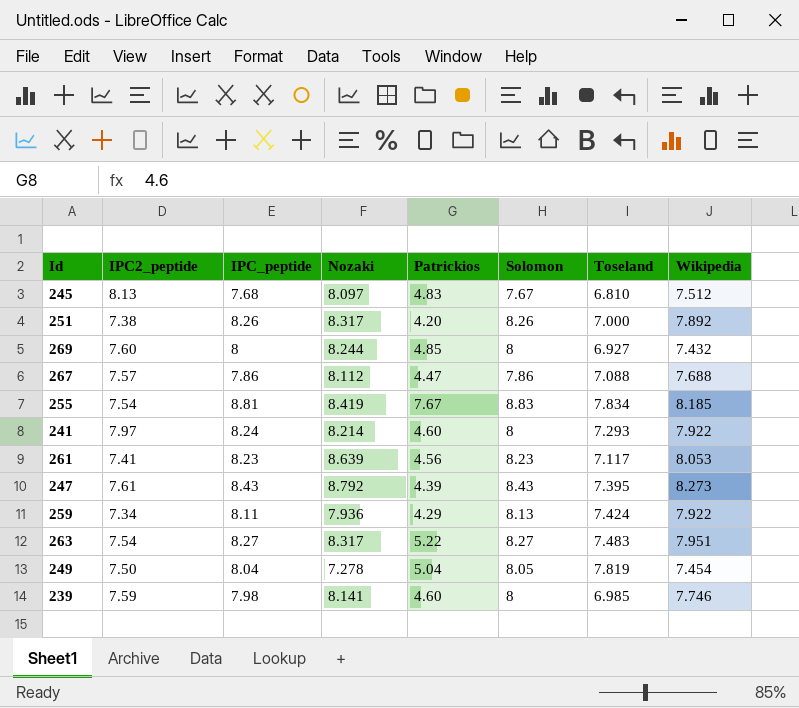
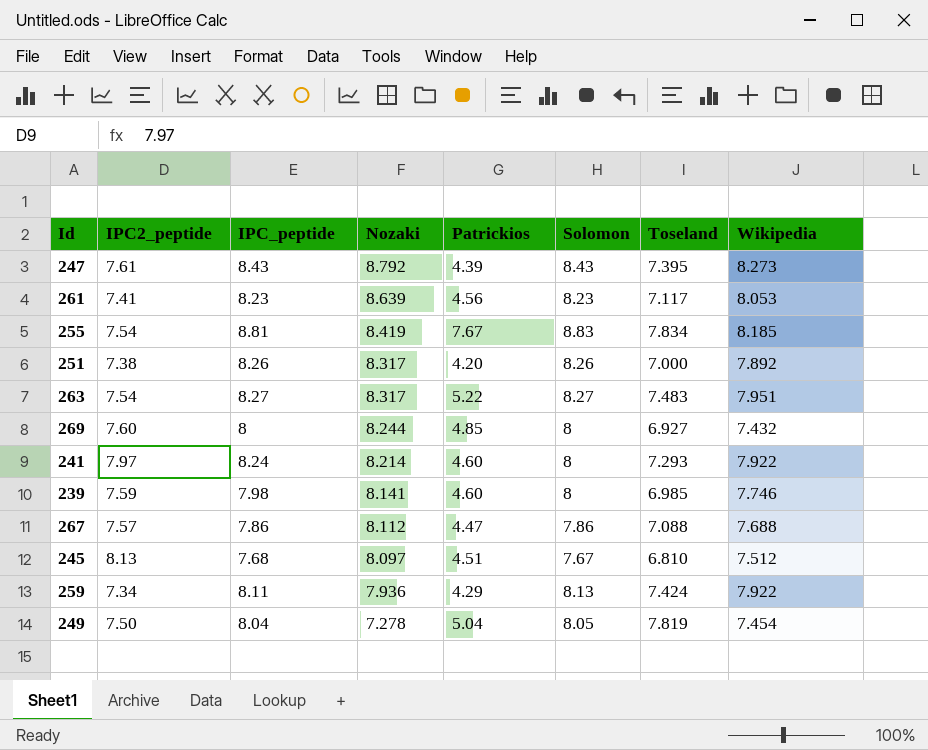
row order: none -> Nozaki descending
245 | Patrickios: 4.83 -> 4.51

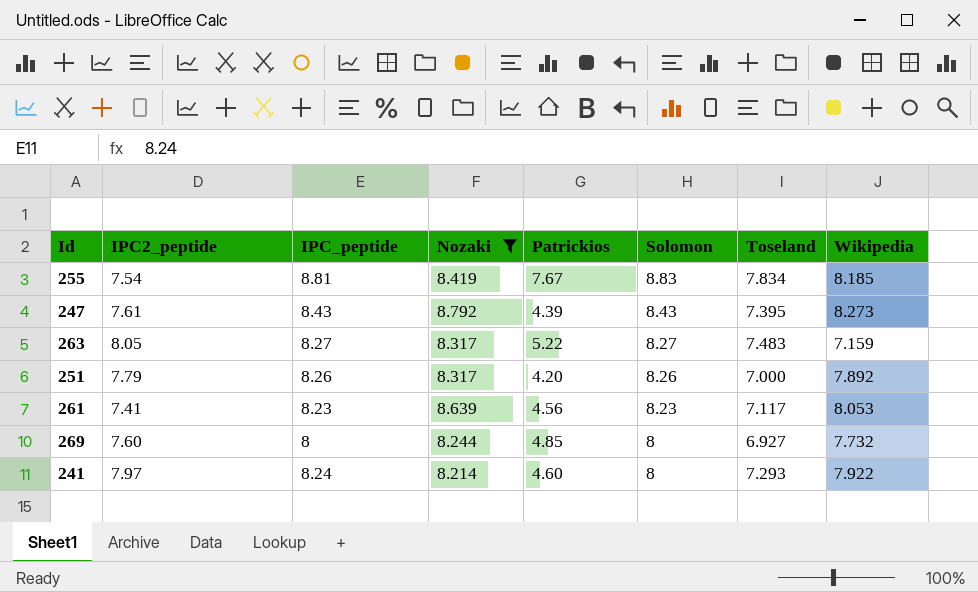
filter: none -> Nozaki >= 8.214
row order: Nozaki descending -> Solomon descending
263 | IPC2_peptide: 7.54 -> 8.05
263 | Wikipedia: 7.951 -> 7.159
251 | IPC2_peptide: 7.38 -> 7.79
269 | Wikipedia: 7.432 -> 7.732

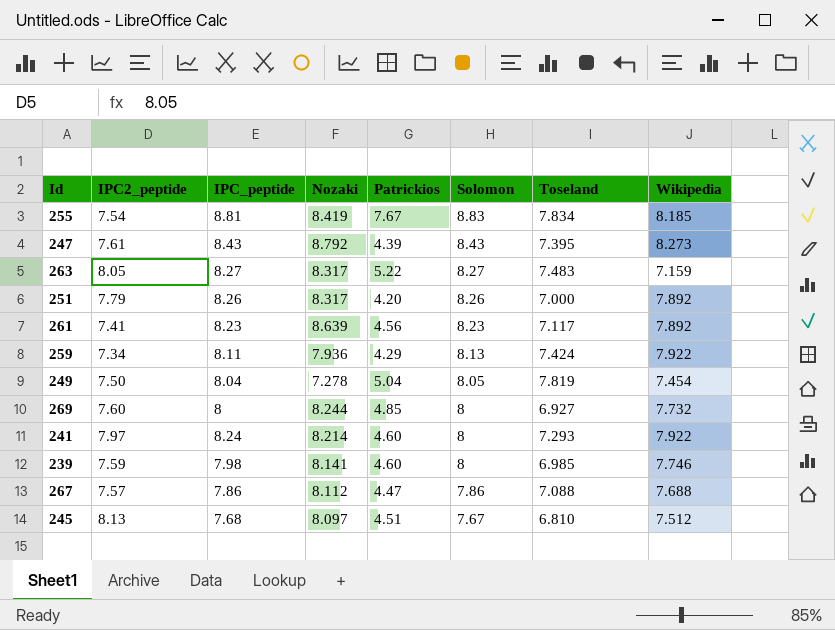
filter: Nozaki >= 8.214 -> none
261 | Wikipedia: 8.053 -> 7.892

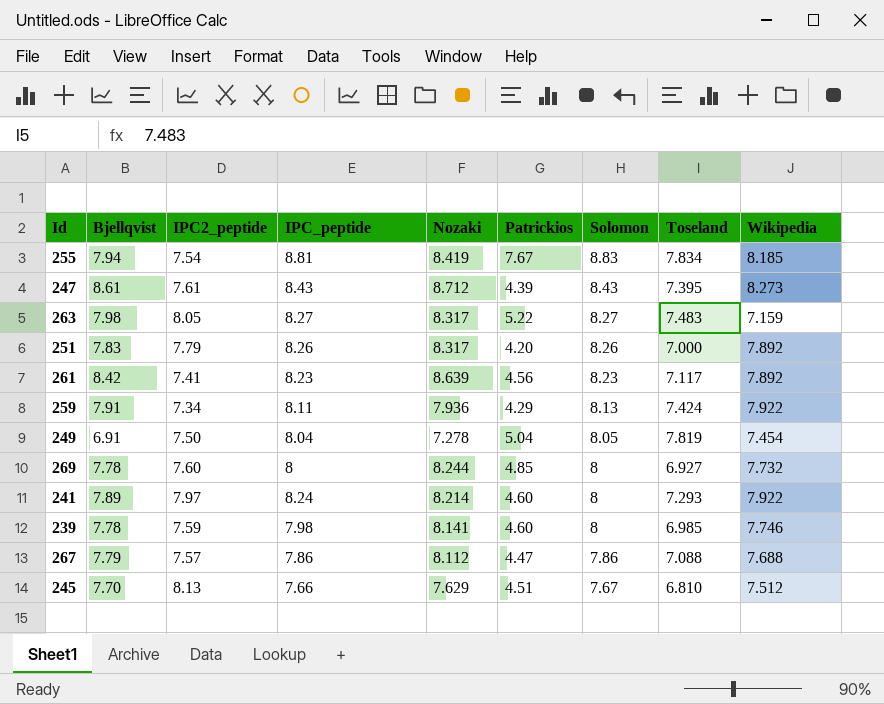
column Bjellqvist | position: none -> 2
247 | Nozaki: 8.792 -> 8.712
245 | IPC_peptide: 7.68 -> 7.66
245 | Nozaki: 8.097 -> 7.629

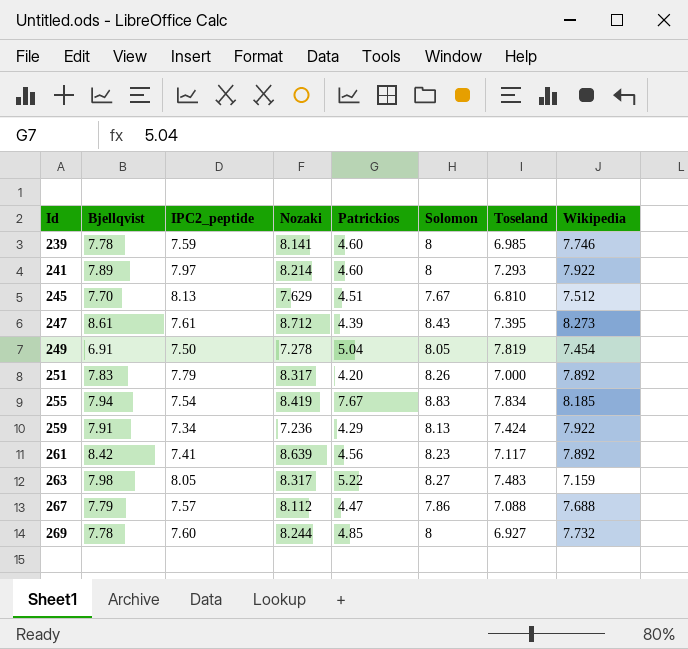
row order: Solomon descending -> Id ascending
column IPC_peptide | position: 4 -> none
259 | Nozaki: 7.936 -> 7.236

